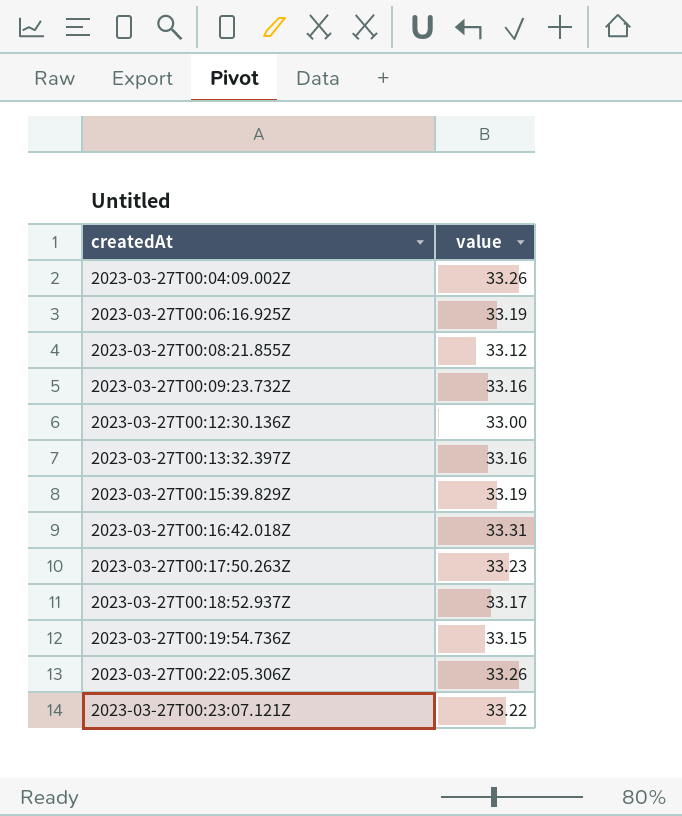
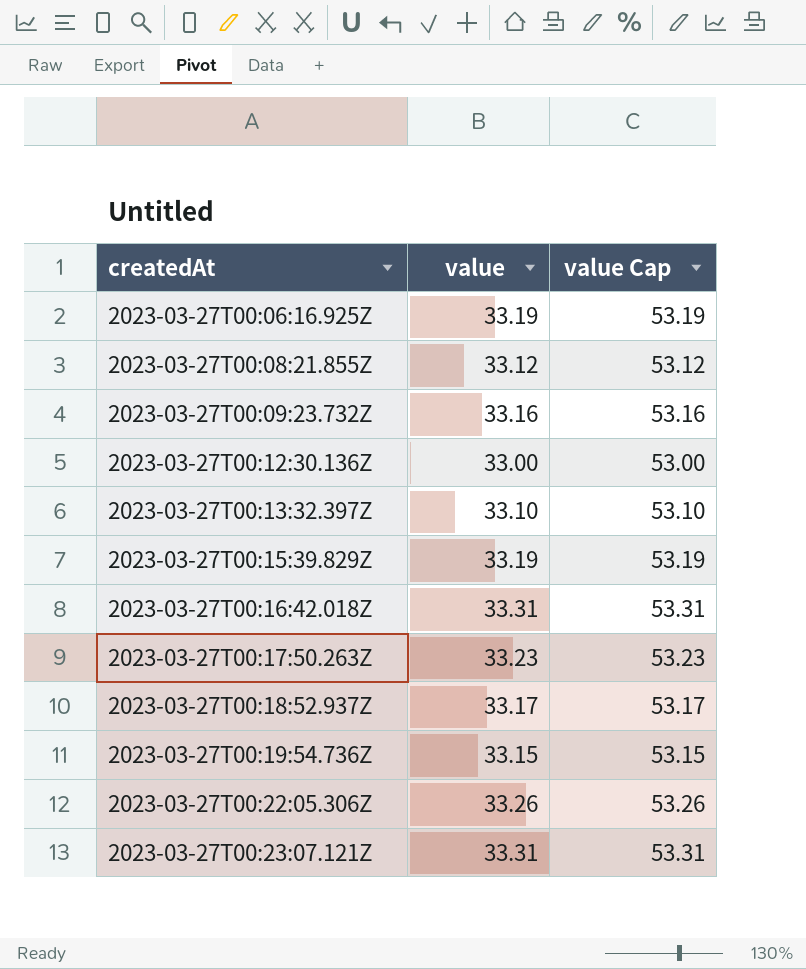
column value Cap | formula: none -> [value] + 20
row 2023-03-27T00:04:09.002Z: 33.26 -> none
2023-03-27T00:13:32.397Z | value: 33.16 -> 33.10
2023-03-27T00:23:07.121Z | value: 33.22 -> 33.31

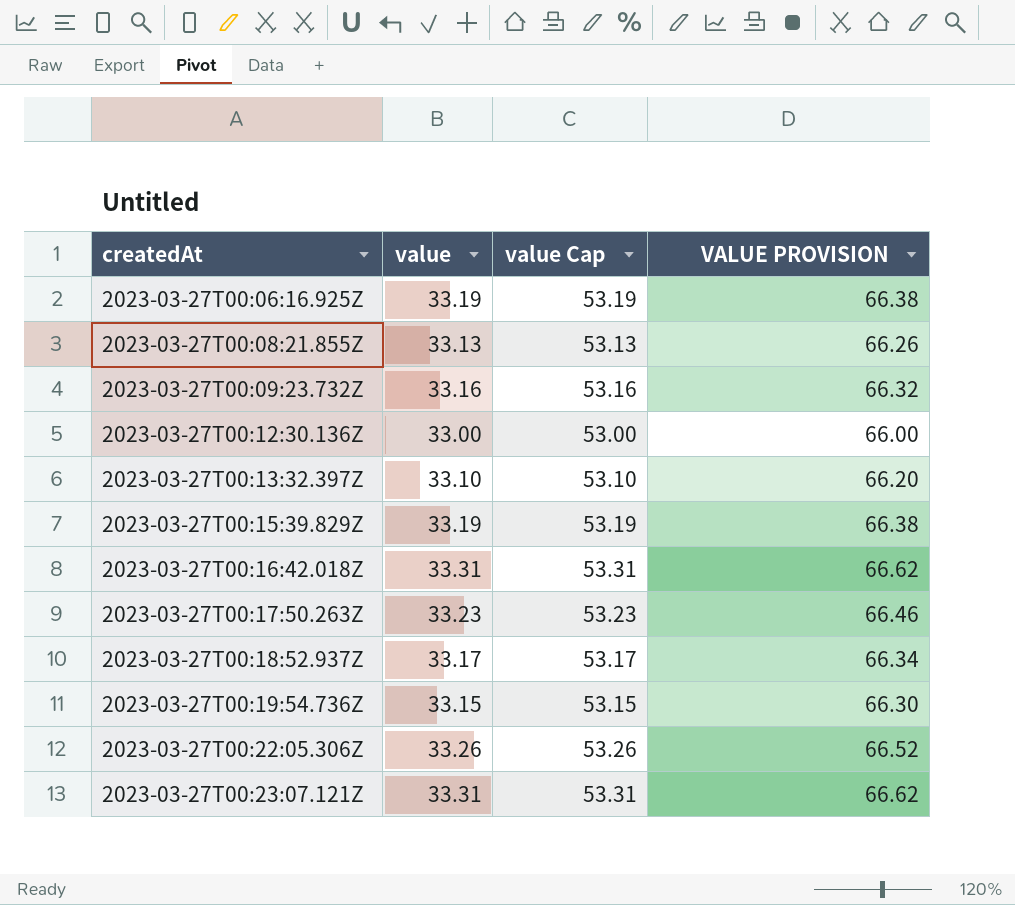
column VALUE PROVISION | formula: none -> [value] * 2
2023-03-27T00:08:21.855Z | value: 33.12 -> 33.13
2023-03-27T00:08:21.855Z | value Cap: 53.12 -> 53.13

